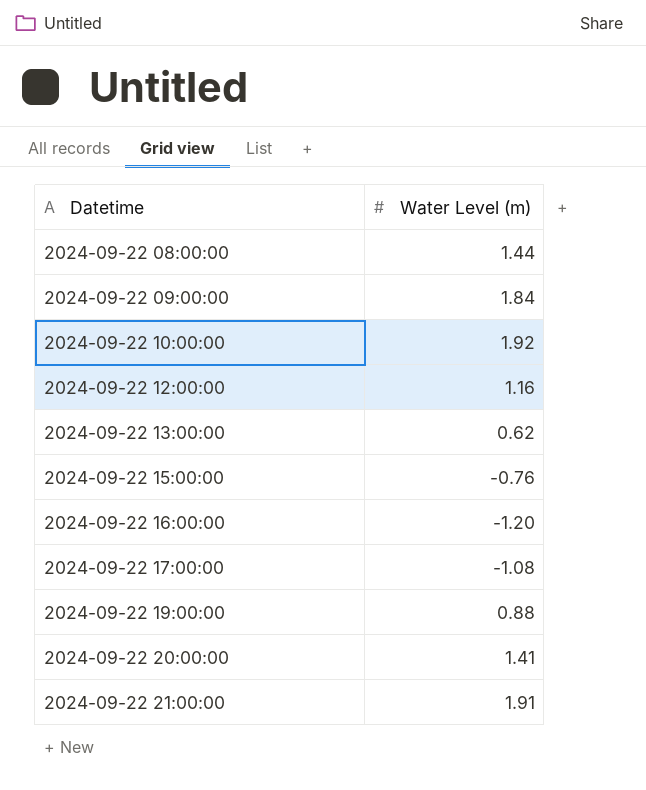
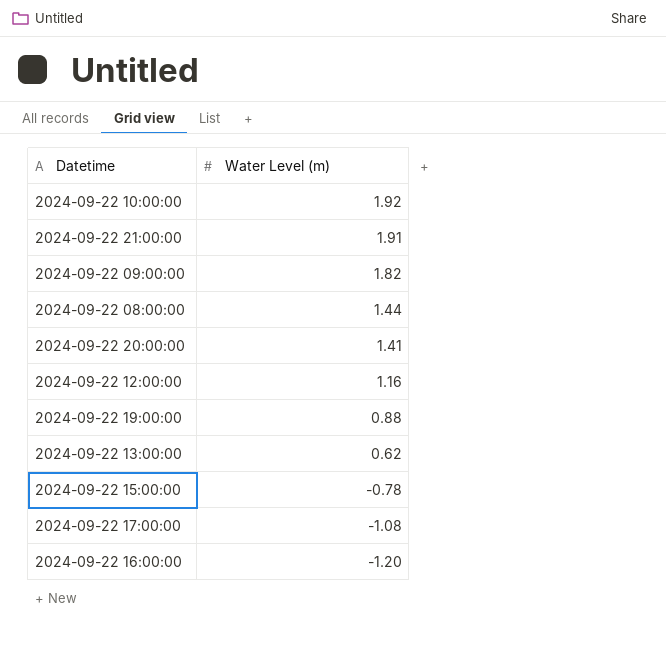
row order: Datetime ascending -> Water Level (m) descending
2024-09-22 09:00:00 | Water Level (m): 1.84 -> 1.82
2024-09-22 15:00:00 | Water Level (m): -0.76 -> -0.78

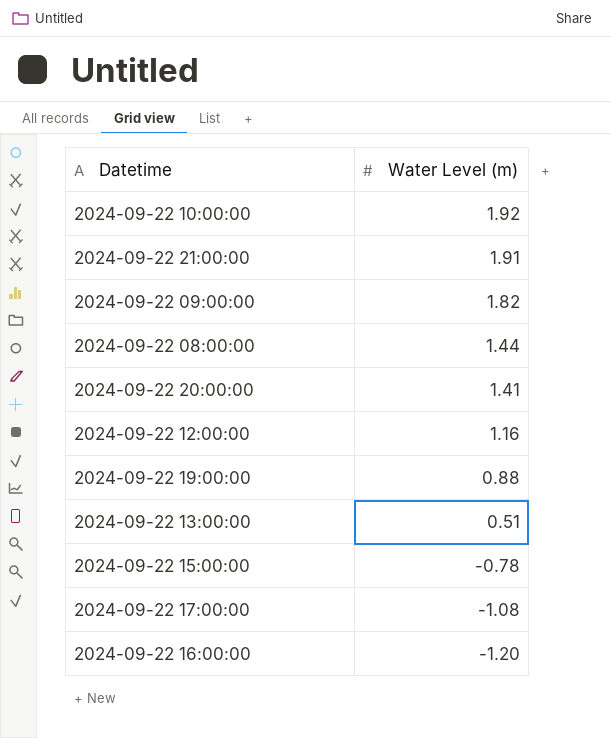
2024-09-22 13:00:00 | Water Level (m): 0.62 -> 0.51

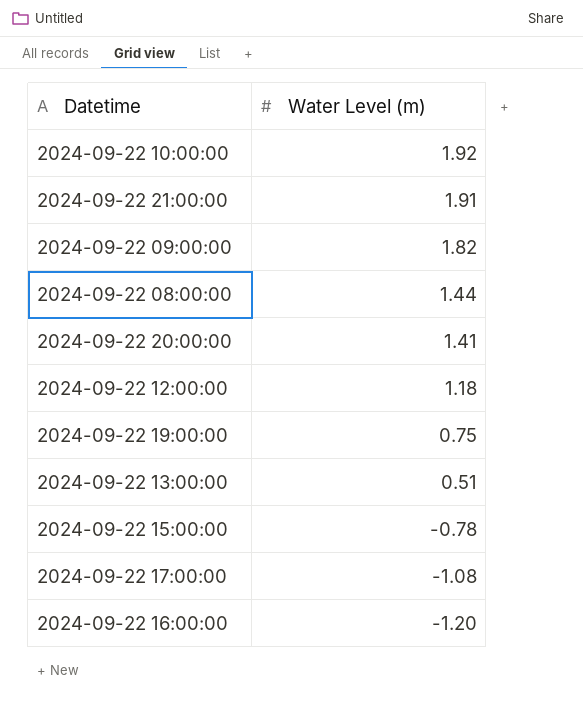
2024-09-22 12:00:00 | Water Level (m): 1.16 -> 1.18
2024-09-22 19:00:00 | Water Level (m): 0.88 -> 0.75

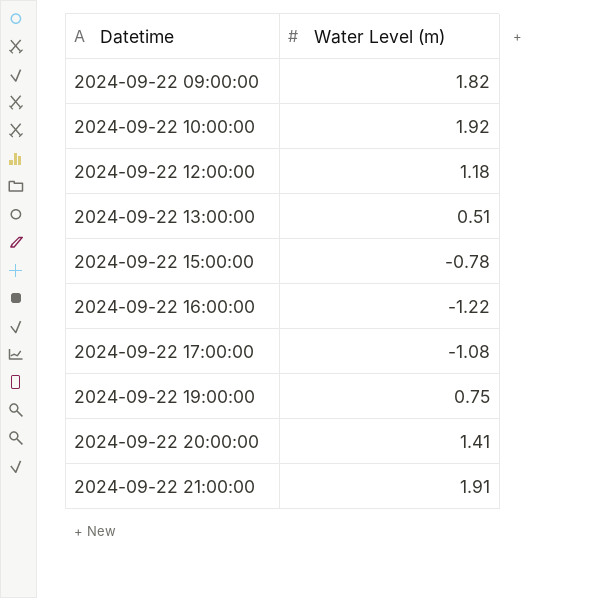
row order: Water Level (m) descending -> Datetime ascending
row 2024-09-22 08:00:00: 1.44 -> none
2024-09-22 16:00:00 | Water Level (m): -1.20 -> -1.22

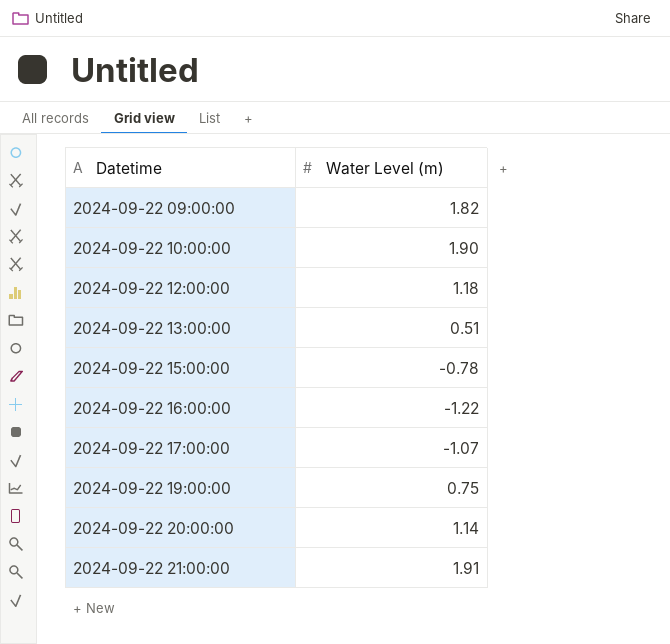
2024-09-22 10:00:00 | Water Level (m): 1.92 -> 1.90
2024-09-22 17:00:00 | Water Level (m): -1.08 -> -1.07
2024-09-22 20:00:00 | Water Level (m): 1.41 -> 1.14

